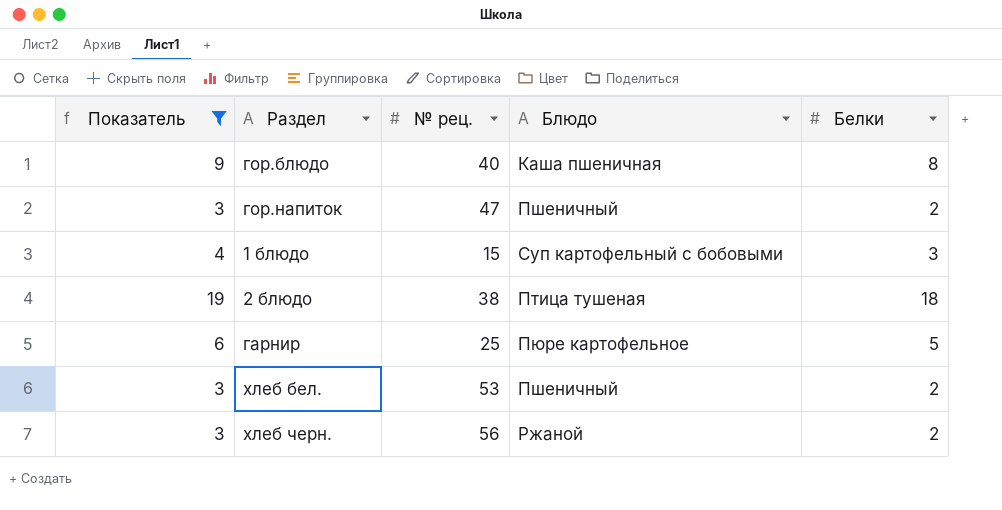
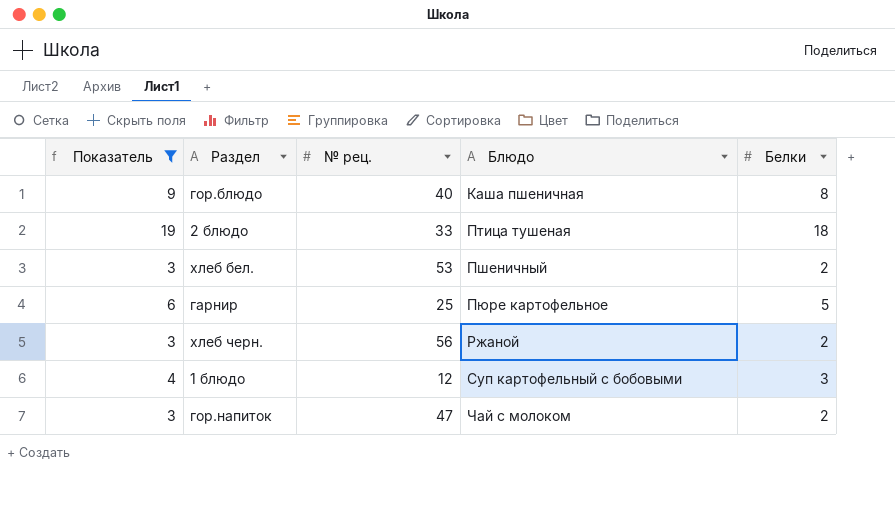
row order: none -> Блюдо ascending
2 блюдо | № рец.: 38 -> 33
1 блюдо | № рец.: 15 -> 12
гор.напиток | Блюдо: Пшеничный -> Чай с молоком

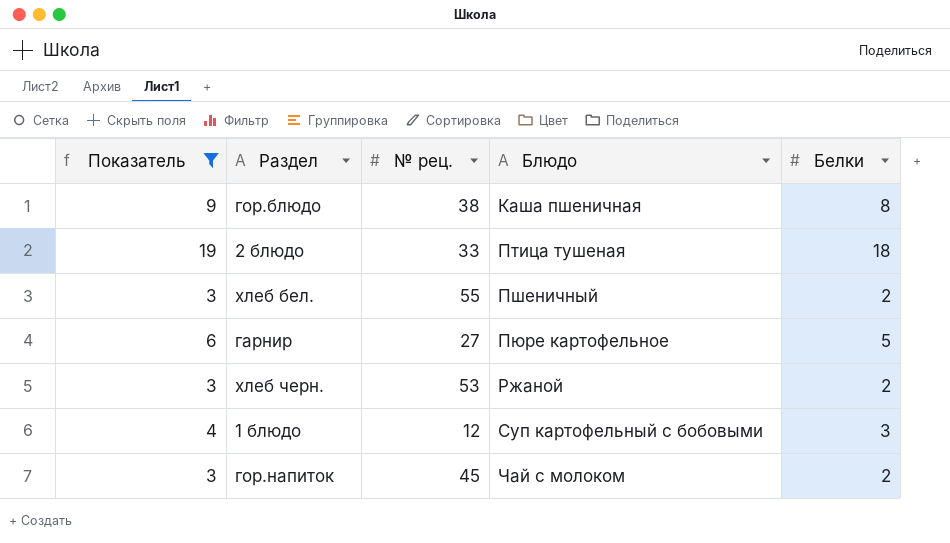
гор.блюдо | № рец.: 40 -> 38
хлеб бел. | № рец.: 53 -> 55
гарнир | № рец.: 25 -> 27
хлеб черн. | № рец.: 56 -> 53
гор.напиток | № рец.: 47 -> 45

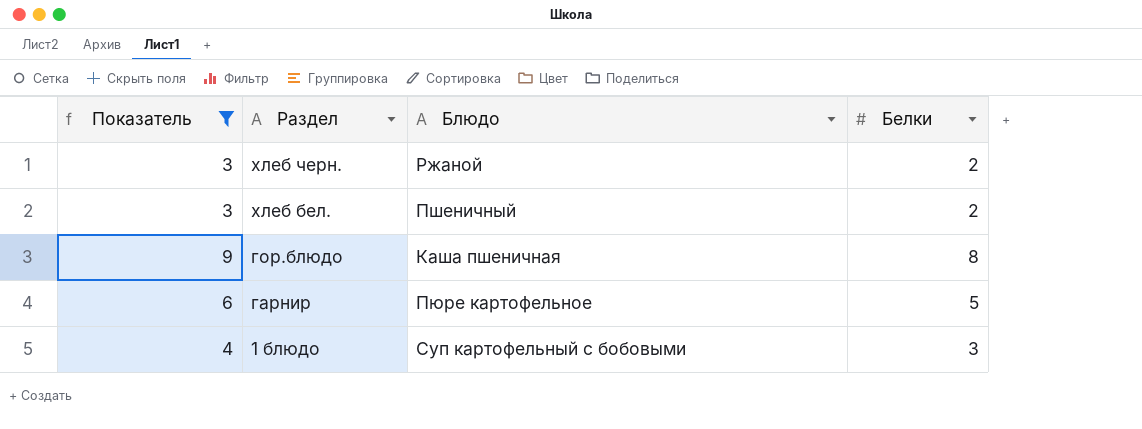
row order: Блюдо ascending -> Раздел descending
column № рец. | position: 3 -> none
row 2 блюдо: 19 | 33 | Птица тушеная | 18 -> none
row гор.напиток: 3 | 45 | Чай с молоком | 2 -> none

